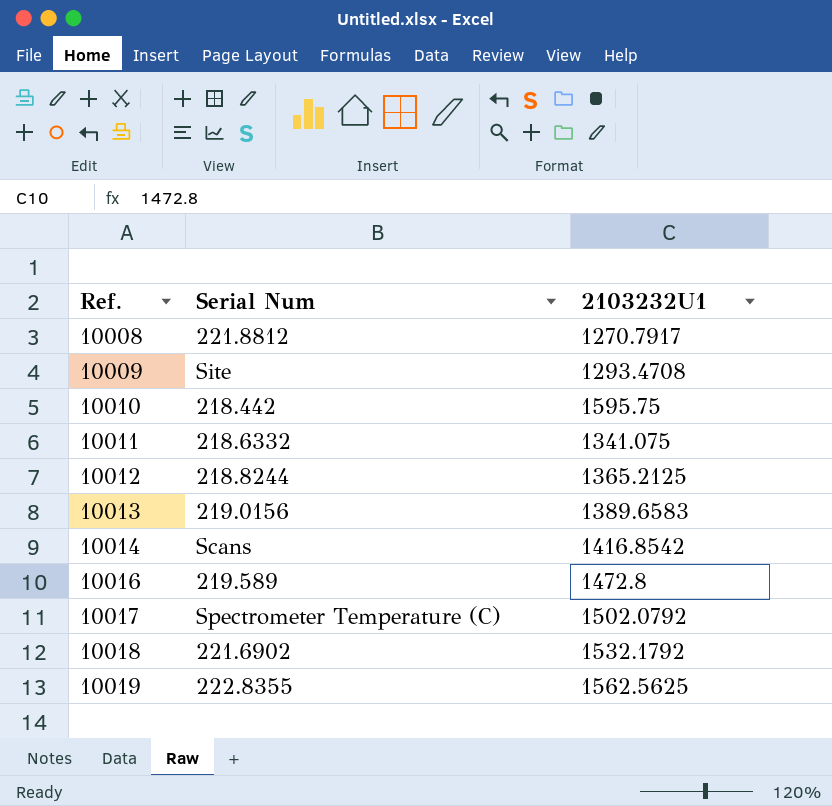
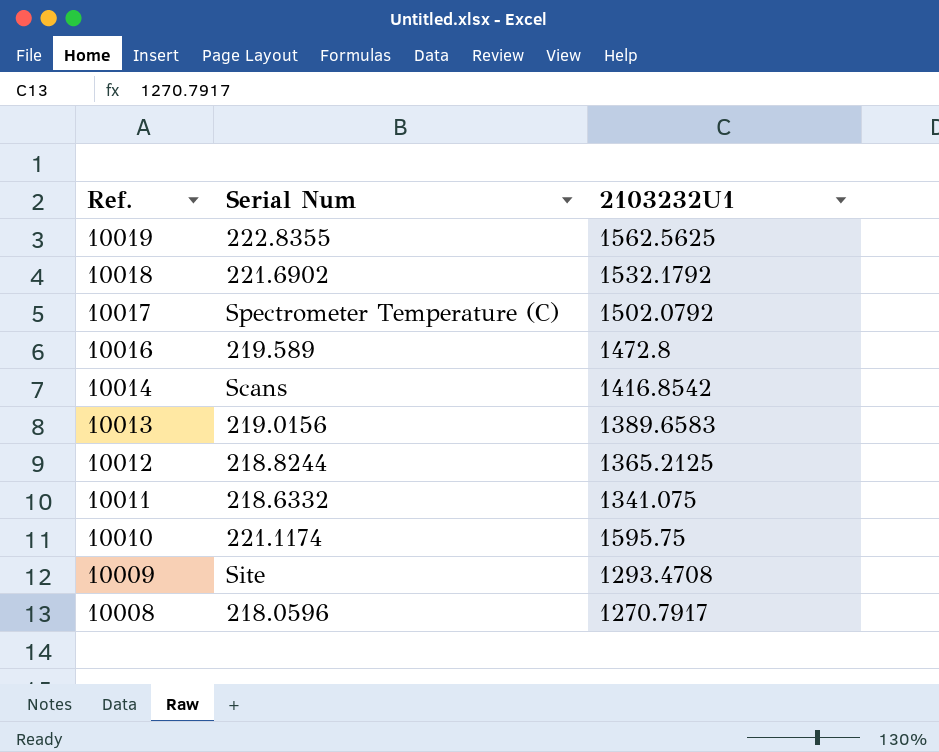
row order: Ref. ascending -> Ref. descending
10010 | Serial Num: 218.442 -> 221.1174
10008 | Serial Num: 221.8812 -> 218.0596

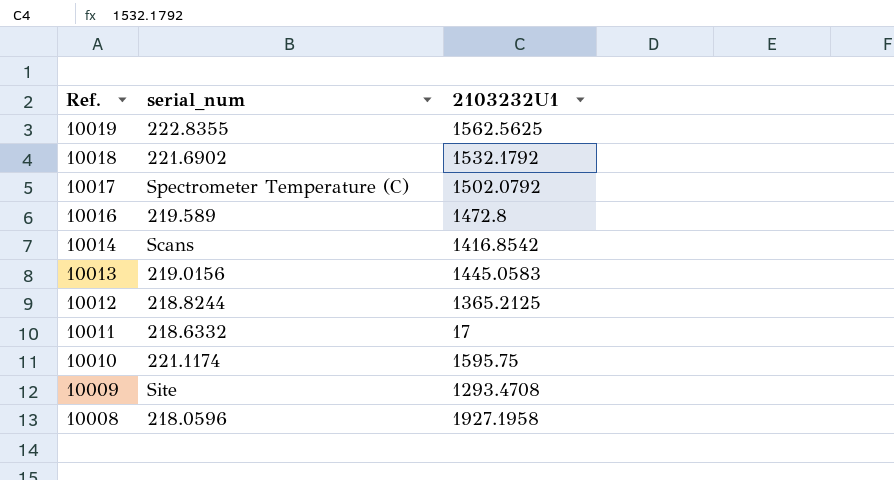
column name: Serial Num -> serial_num
10013 | 2103232U1: 1389.6583 -> 1445.0583
10011 | 2103232U1: 1341.075 -> 17
10008 | 2103232U1: 1270.7917 -> 1927.1958

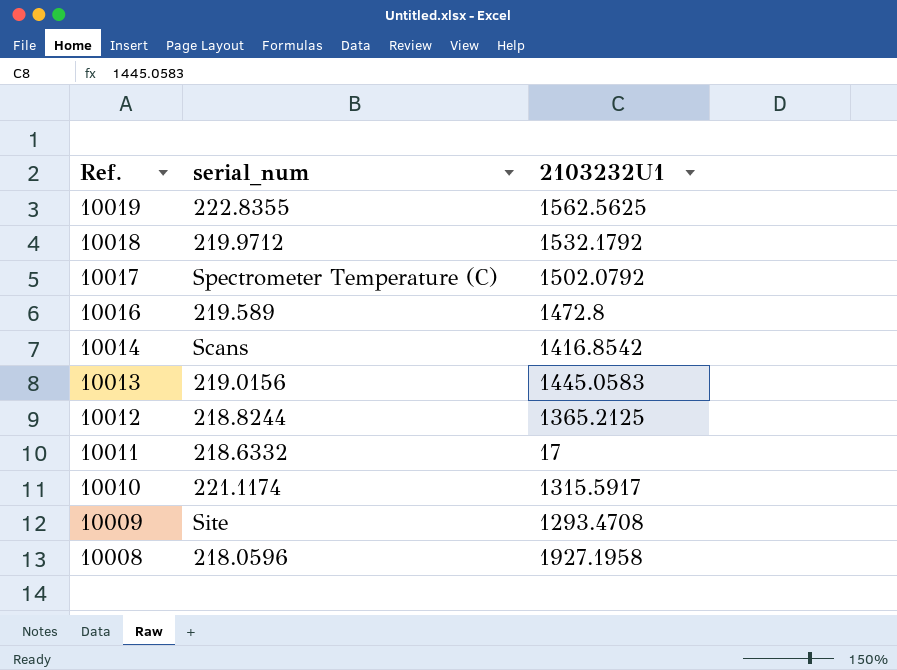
10018 | serial_num: 221.6902 -> 219.9712
10010 | 2103232U1: 1595.75 -> 1315.5917

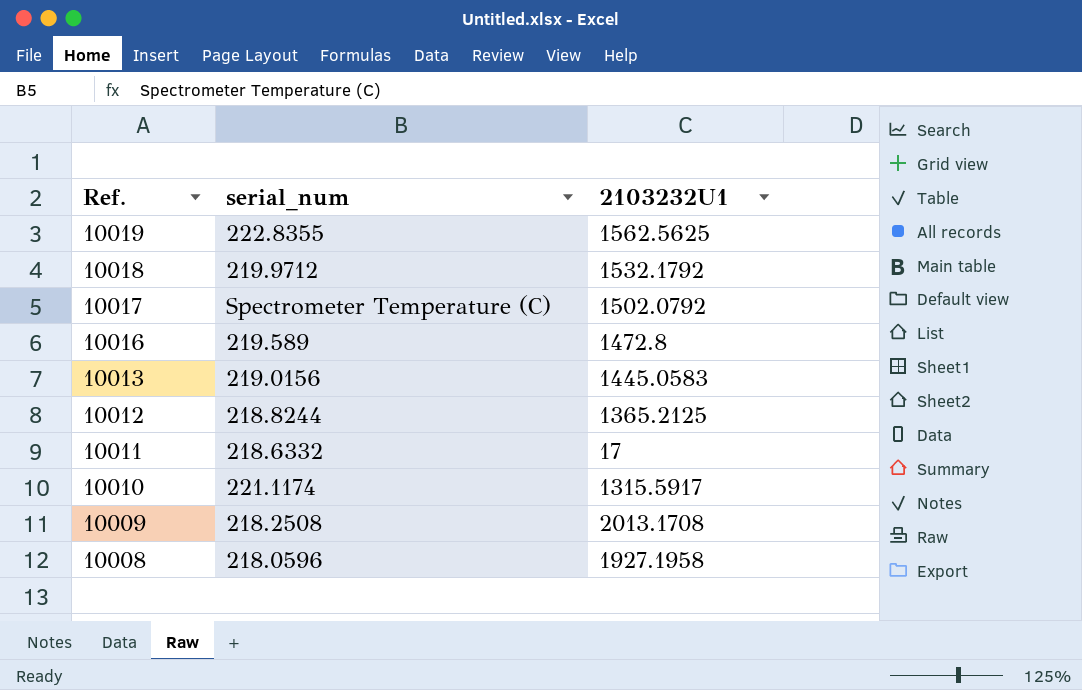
row 10014: Scans | 1416.8542 -> none
10009 | serial_num: Site -> 218.2508
10009 | 2103232U1: 1293.4708 -> 2013.1708

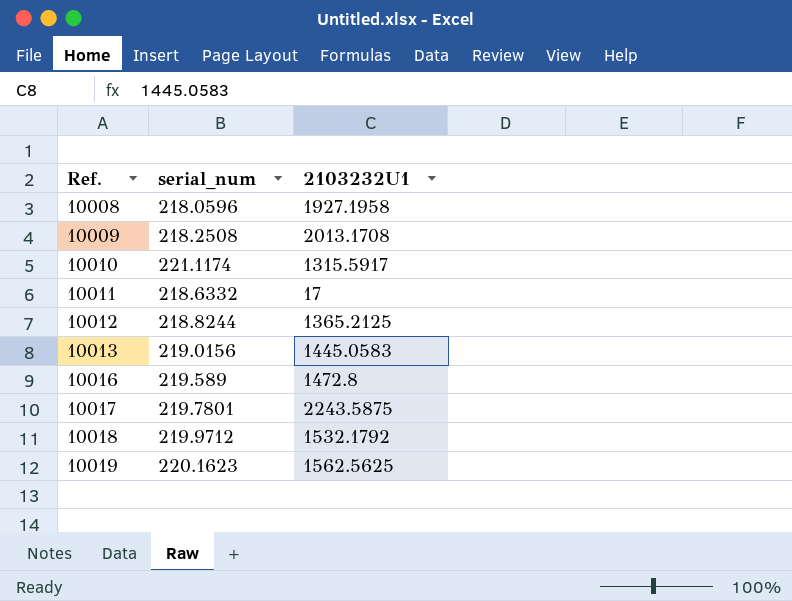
row order: Ref. descending -> Ref. ascending
10017 | serial_num: Spectrometer Temperature (C) -> 219.7801
10017 | 2103232U1: 1502.0792 -> 2243.5875
10019 | serial_num: 222.8355 -> 220.1623

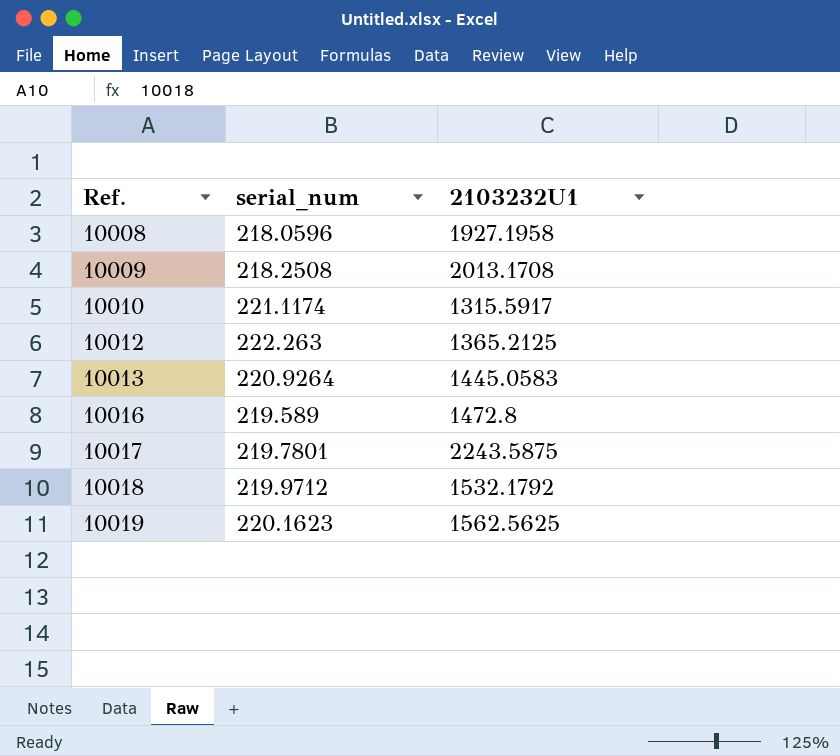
row 10011: 218.6332 | 17 -> none
10012 | serial_num: 218.8244 -> 222.263
10013 | serial_num: 219.0156 -> 220.9264

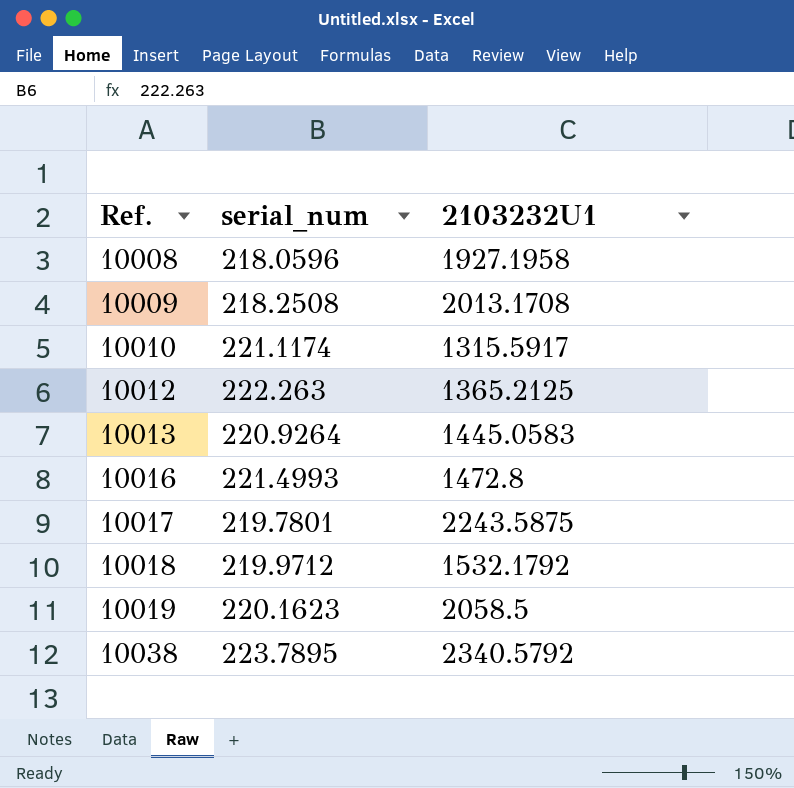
10016 | serial_num: 219.589 -> 221.4993
10019 | 2103232U1: 1562.5625 -> 2058.5
row 10038: none -> 223.7895 | 2340.5792

